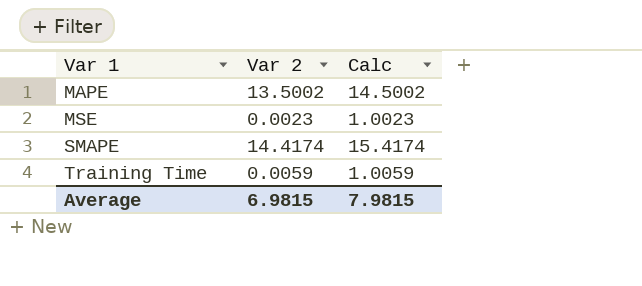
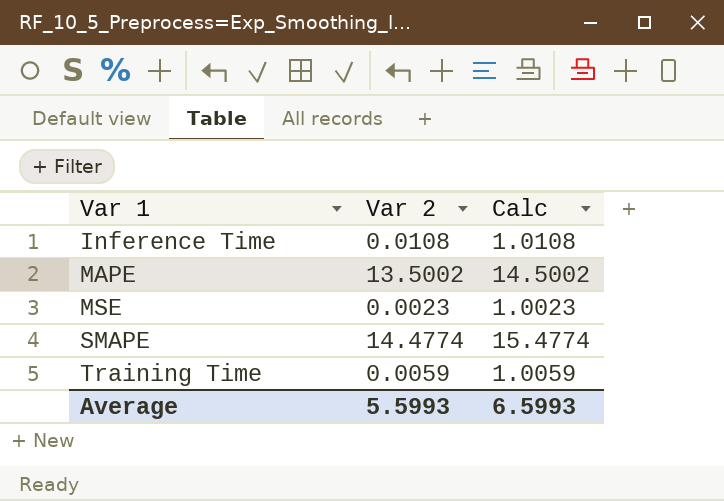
row Inference Time: none -> 0.0108 | 1.0108
SMAPE | Var 2: 14.4174 -> 14.4774
SMAPE | Calc: 15.4174 -> 15.4774
Average | Var 2: 6.9815 -> 5.5993
Average | Calc: 7.9815 -> 6.5993

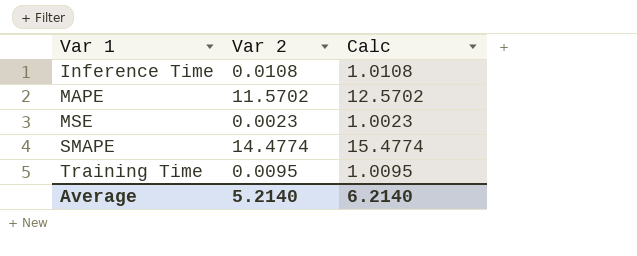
MAPE | Var 2: 13.5002 -> 11.5702
MAPE | Calc: 14.5002 -> 12.5702
Training Time | Var 2: 0.0059 -> 0.0095
Training Time | Calc: 1.0059 -> 1.0095
Average | Var 2: 5.5993 -> 5.2140
Average | Calc: 6.5993 -> 6.2140

